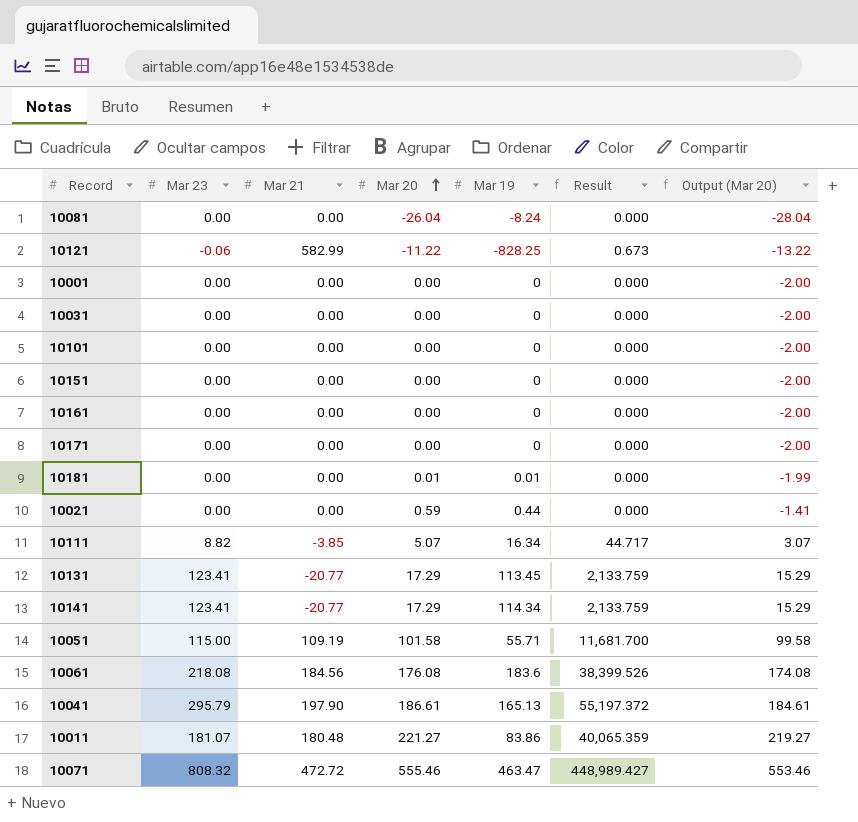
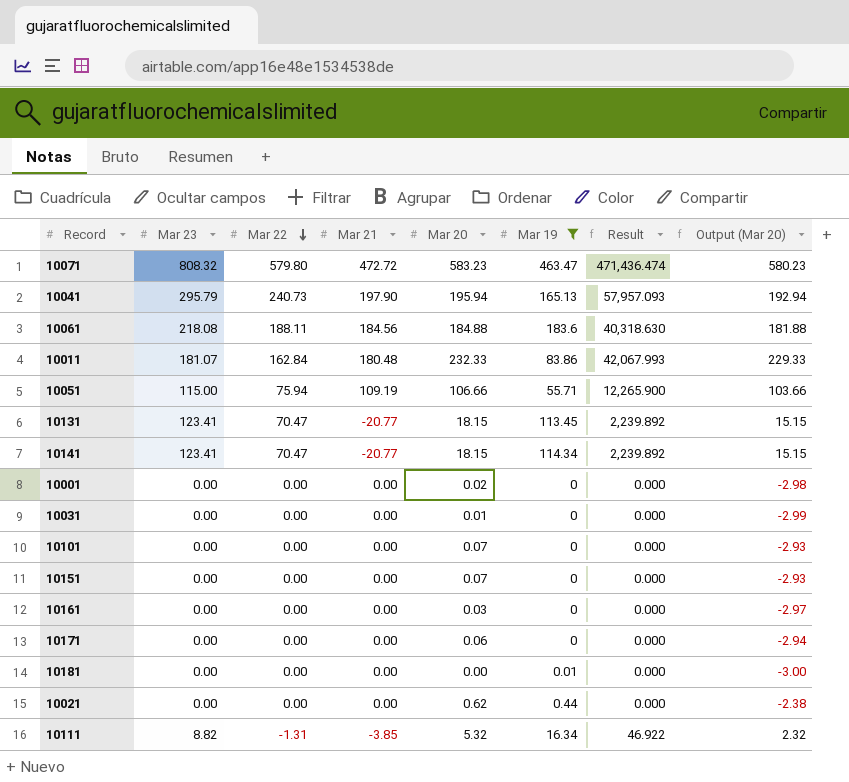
filter: none -> Mar 19 >= 0
row order: Mar 20 ascending -> Mar 22 descending
column Mar 22 | position: none -> 3
column Output (Mar 20) | formula: [Mar 20] - 2 -> [Mar 20] - 3
10071 | Mar 20: 555.46 -> 583.23
10071 | Result: 448,989.427 -> 471,436.474
10041 | Mar 20: 186.61 -> 195.94
10041 | Result: 55,197.372 -> 57,957.093
10061 | Mar 20: 176.08 -> 184.88
10061 | Result: 38,399.526 -> 40,318.630
10011 | Mar 20: 221.27 -> 232.33
10011 | Result: 40,065.359 -> 42,067.993
10051 | Mar 20: 101.58 -> 106.66
10051 | Result: 11,681.700 -> 12,265.900
10131 | Mar 20: 17.29 -> 18.15
10131 | Result: 2,133.759 -> 2,239.892
10141 | Mar 20: 17.29 -> 18.15
10141 | Result: 2,133.759 -> 2,239.892
10001 | Mar 20: 0.00 -> 0.02
10031 | Mar 20: 0.00 -> 0.01
10101 | Mar 20: 0.00 -> 0.07
10151 | Mar 20: 0.00 -> 0.07
10161 | Mar 20: 0.00 -> 0.03
10171 | Mar 20: 0.00 -> 0.06
10181 | Mar 20: 0.01 -> 0.00
10021 | Mar 20: 0.59 -> 0.62
10111 | Mar 20: 5.07 -> 5.32
10111 | Result: 44.717 -> 46.922

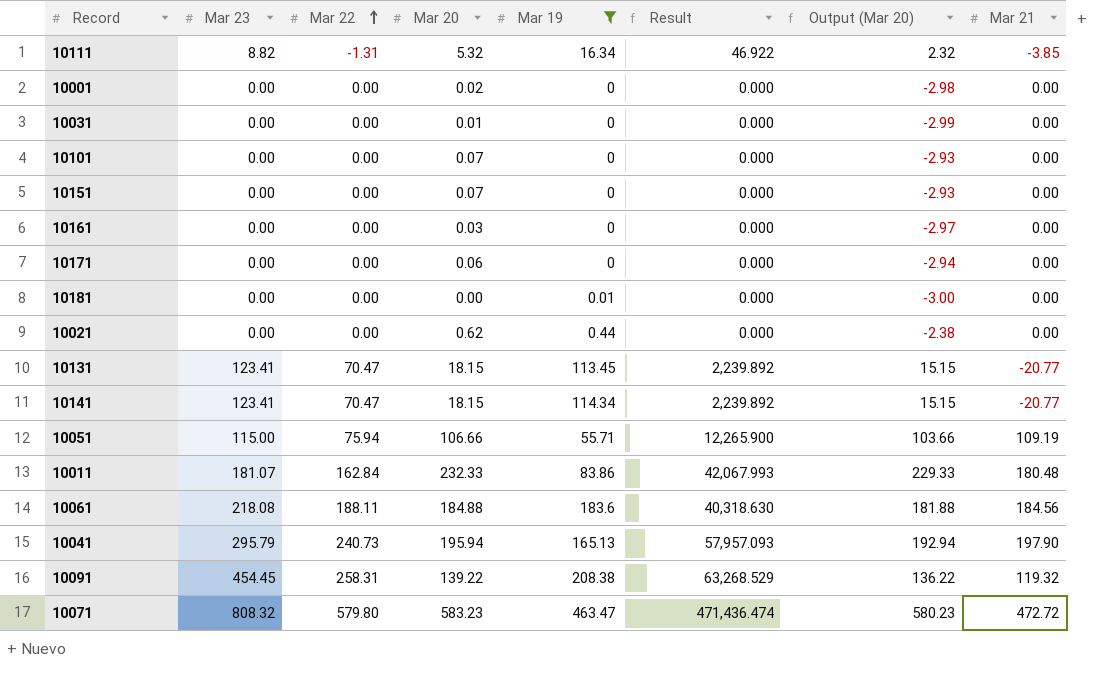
row order: Mar 22 descending -> Mar 22 ascending
column Mar 21 | position: 4 -> 8
row 10091: none -> 454.45 | 258.31 | 139.22 | 208.38 | 63,268.529 | 136.22 | 119.32

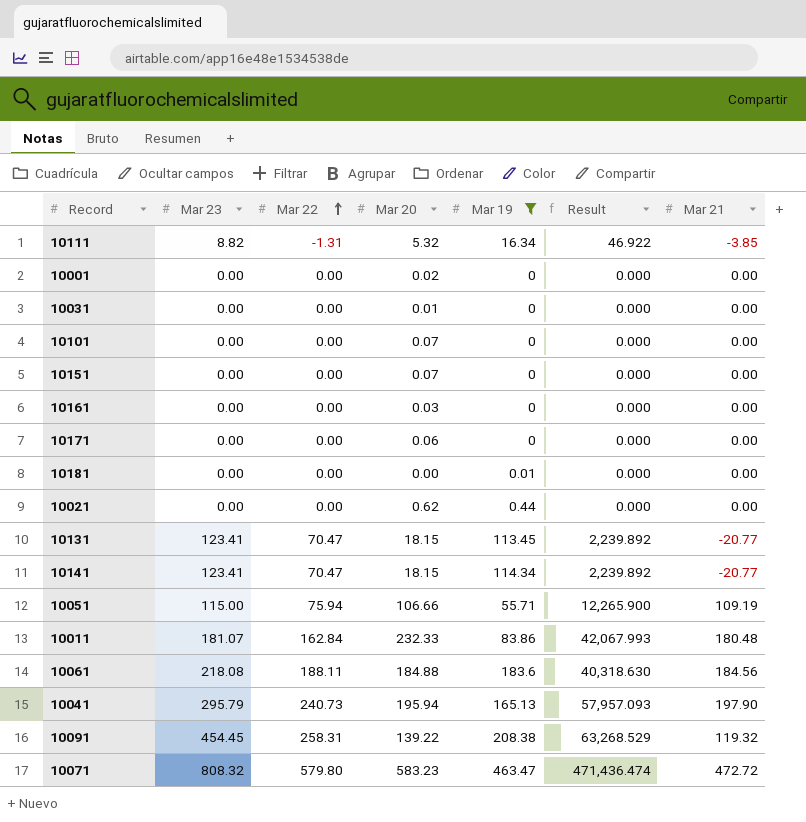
column Output (Mar 20) | formula: [Mar 20] - 3 -> none

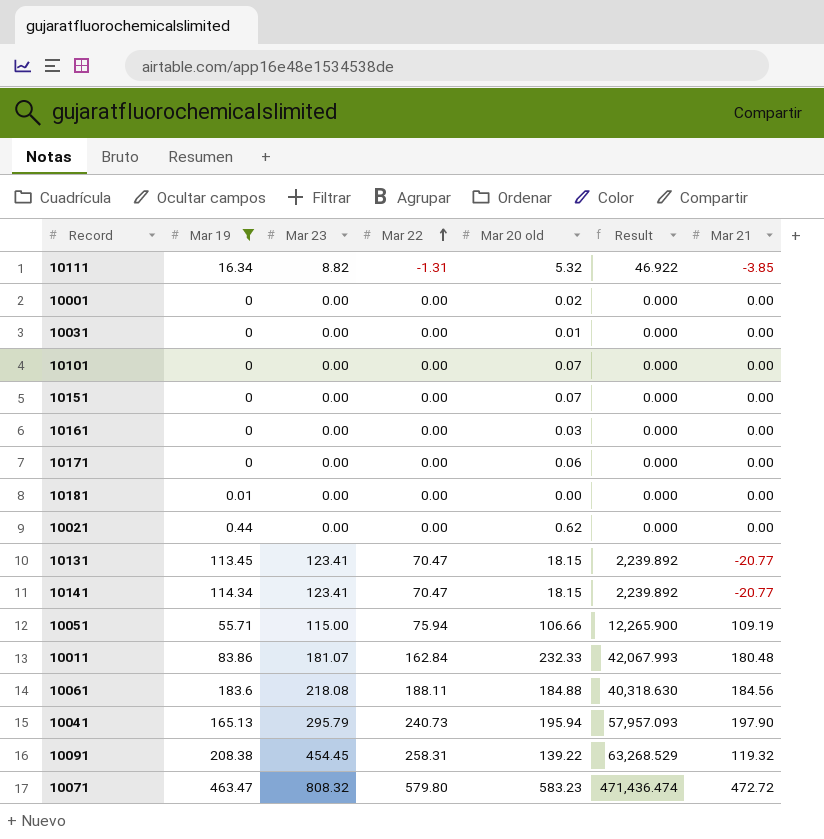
column Mar 19 | position: 5 -> 2
column name: Mar 20 -> Mar 20 old

